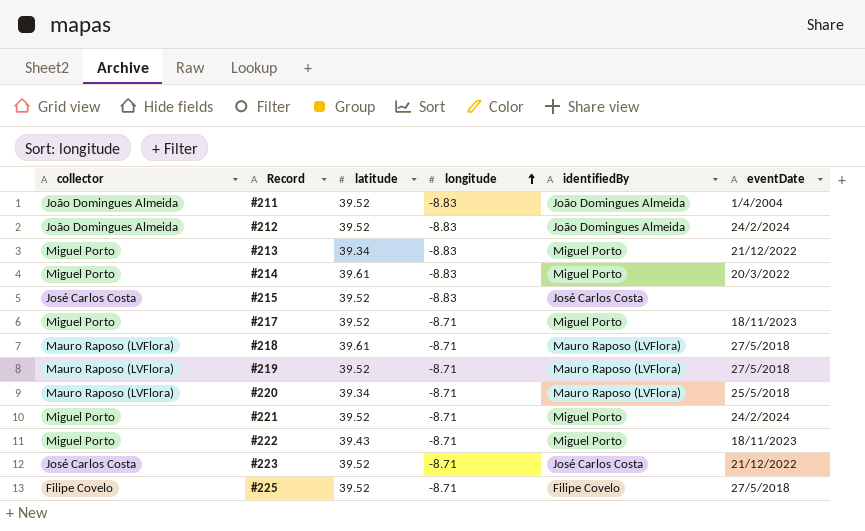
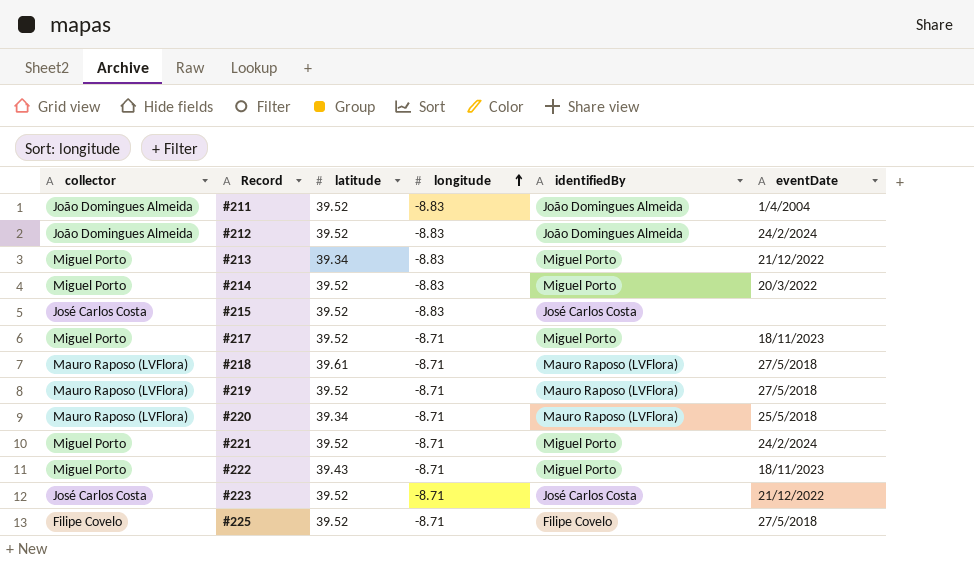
#214 | latitude: 39.61 -> 39.52

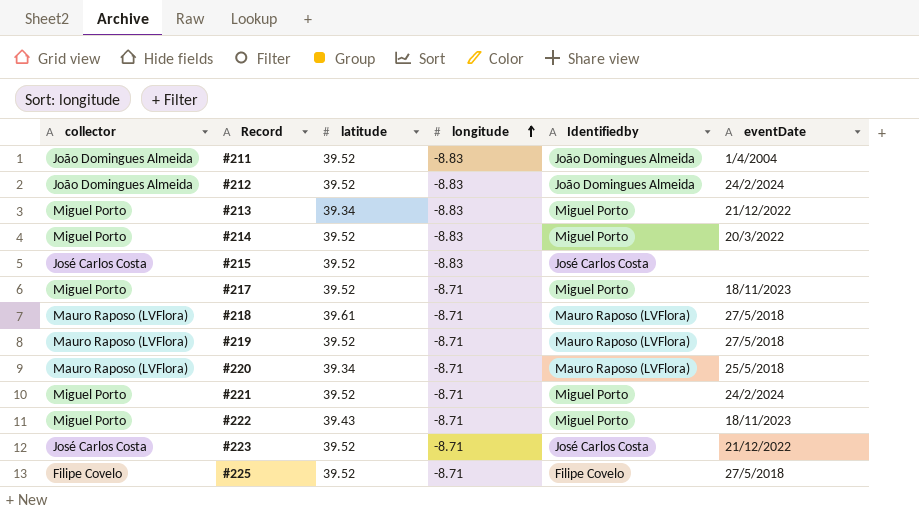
column name: identifiedBy -> Identifiedby

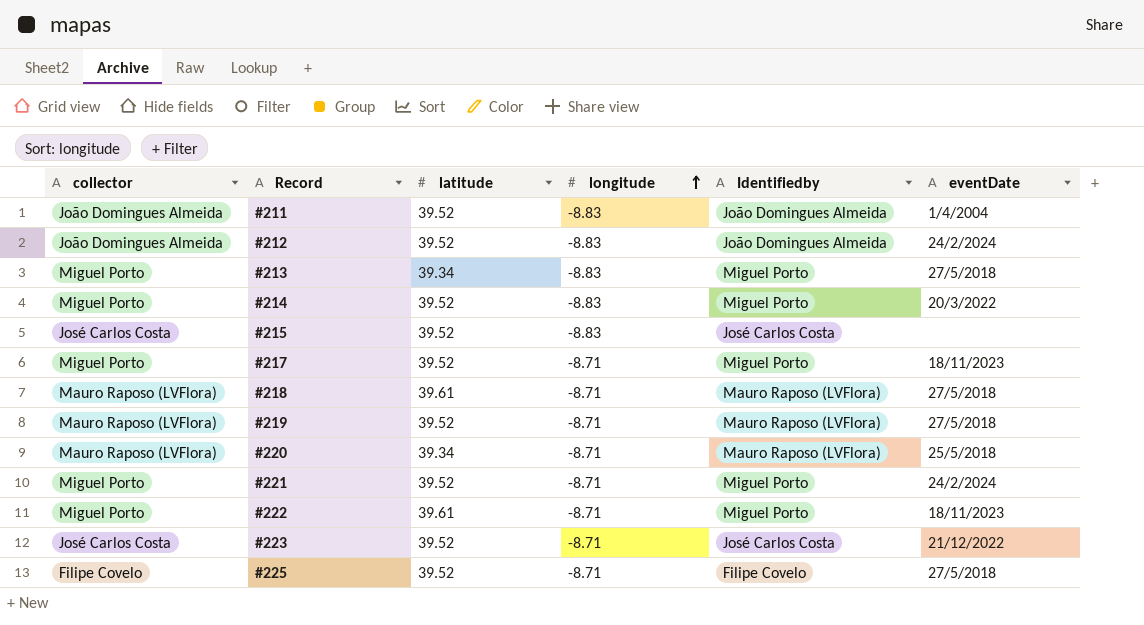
#213 | eventDate: 21/12/2022 -> 27/5/2018
#222 | latitude: 39.43 -> 39.61

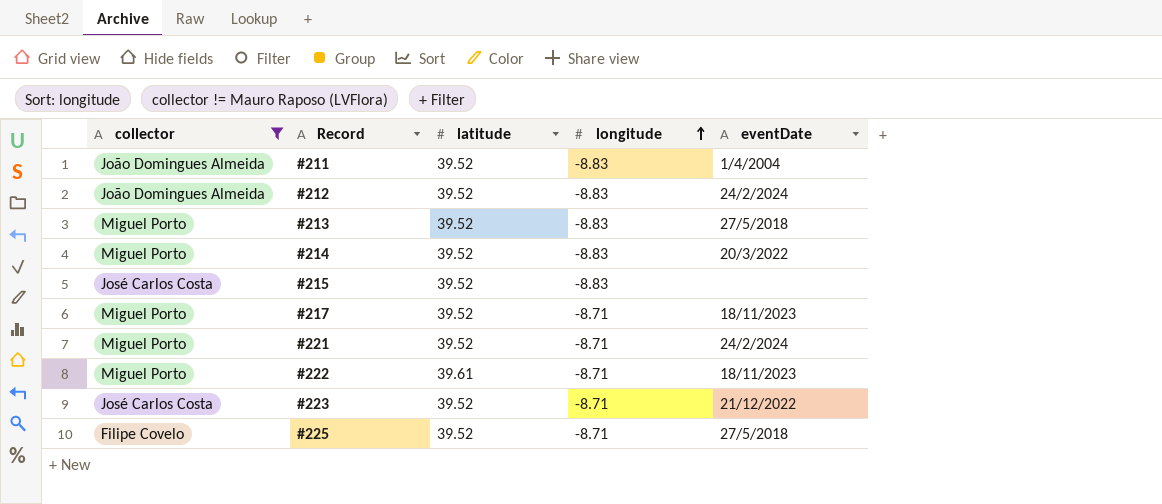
filter: none -> collector != Mauro Raposo (LVFlora)
column Identifiedby | position: 5 -> none
#213 | latitude: 39.34 -> 39.52

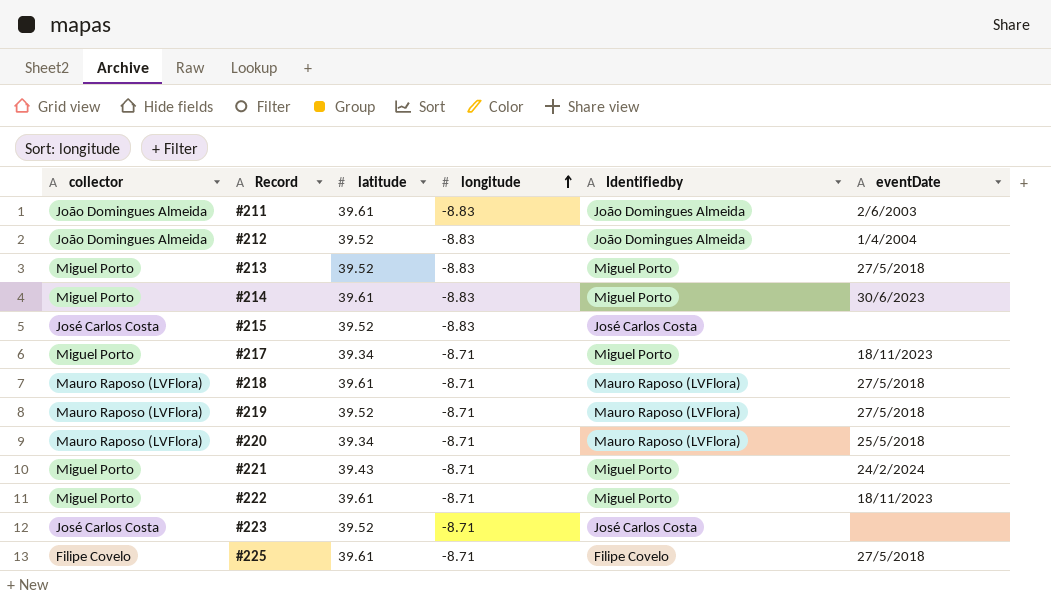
filter: collector != Mauro Raposo (LVFlora) -> none
column Identifiedby | position: none -> 5
#211 | latitude: 39.52 -> 39.61
#211 | eventDate: 1/4/2004 -> 2/6/2003
#212 | eventDate: 24/2/2024 -> 1/4/2004
#214 | latitude: 39.52 -> 39.61
#214 | eventDate: 20/3/2022 -> 30/6/2023
#217 | latitude: 39.52 -> 39.34
#221 | latitude: 39.52 -> 39.43
#223 | eventDate: 21/12/2022 -> none
#225 | latitude: 39.52 -> 39.61

